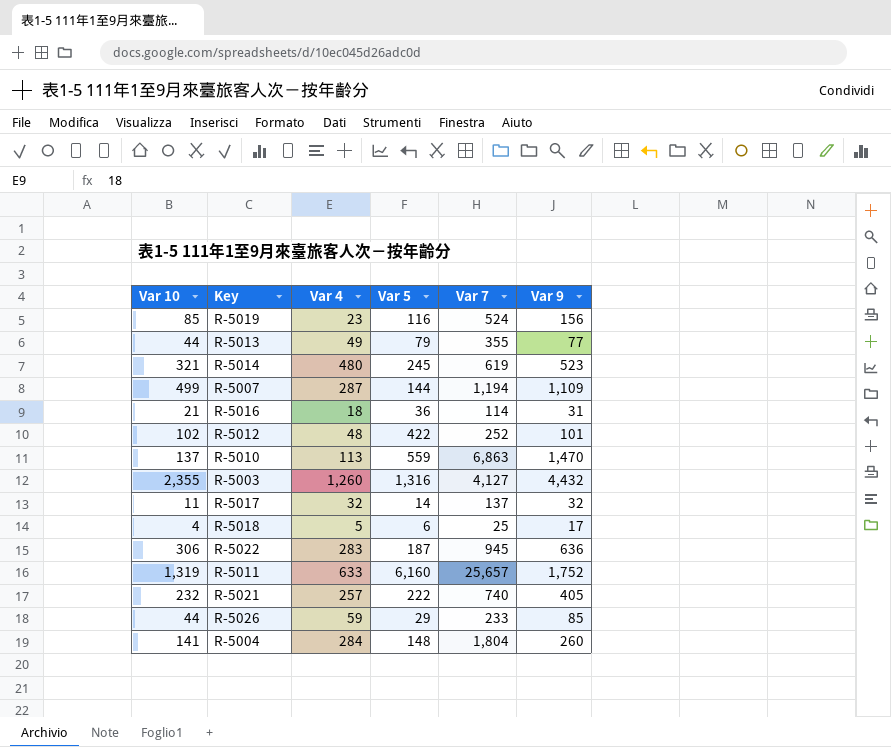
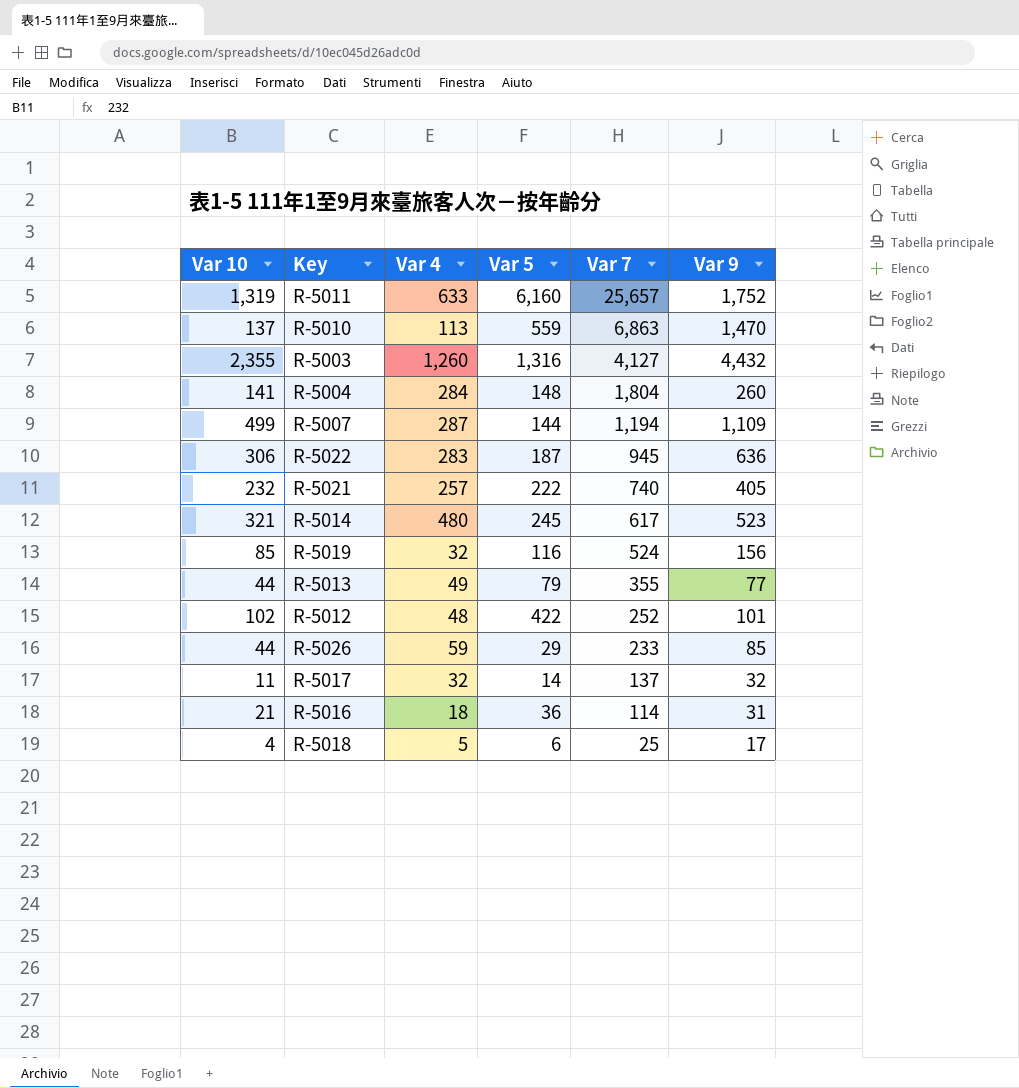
row order: none -> Var 7 descending
R-5014 | Var 7: 619 -> 617
R-5019 | Var 4: 23 -> 32

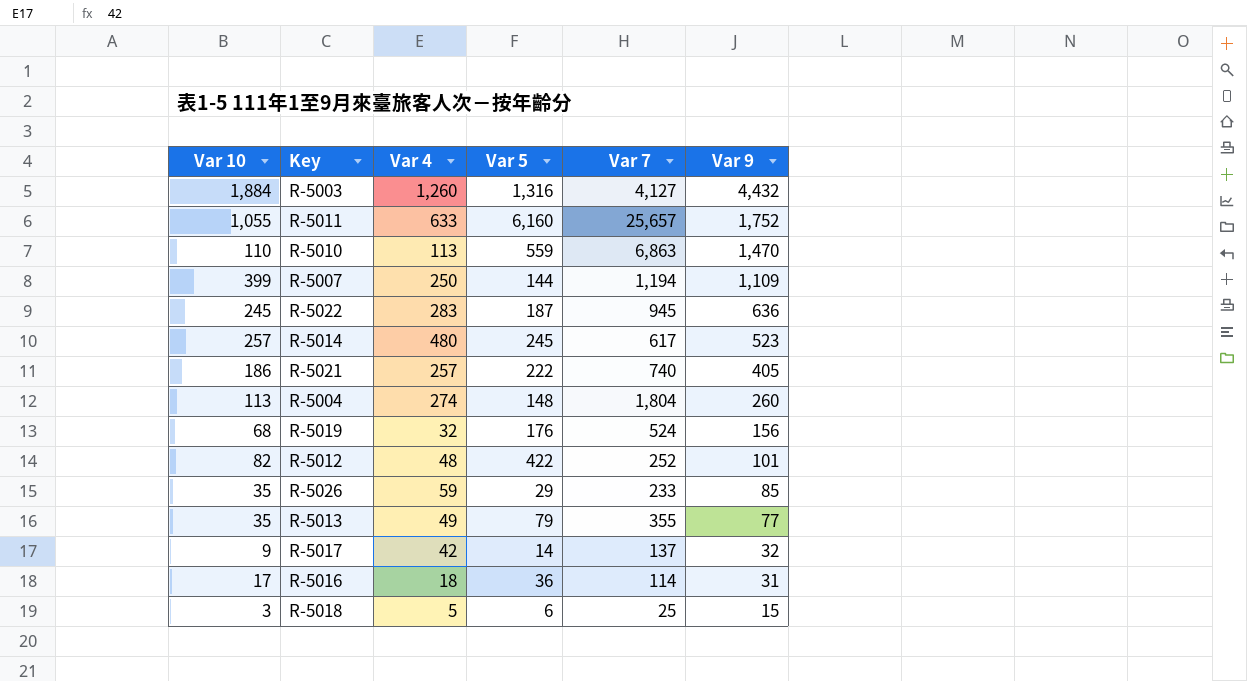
row order: Var 7 descending -> Var 9 descending
R-5003 | Var 10: 2,355 -> 1,884
R-5011 | Var 10: 1,319 -> 1,055
R-5010 | Var 10: 137 -> 110
R-5007 | Var 10: 499 -> 399
R-5007 | Var 4: 287 -> 250
R-5022 | Var 10: 306 -> 245
R-5014 | Var 10: 321 -> 257
R-5021 | Var 10: 232 -> 186
R-5004 | Var 10: 141 -> 113
R-5004 | Var 4: 284 -> 274
R-5019 | Var 10: 85 -> 68
R-5019 | Var 5: 116 -> 176
R-5012 | Var 10: 102 -> 82
R-5026 | Var 10: 44 -> 35
R-5013 | Var 10: 44 -> 35
R-5017 | Var 10: 11 -> 9
R-5017 | Var 4: 32 -> 42
R-5016 | Var 10: 21 -> 17
R-5018 | Var 10: 4 -> 3
R-5018 | Var 9: 17 -> 15

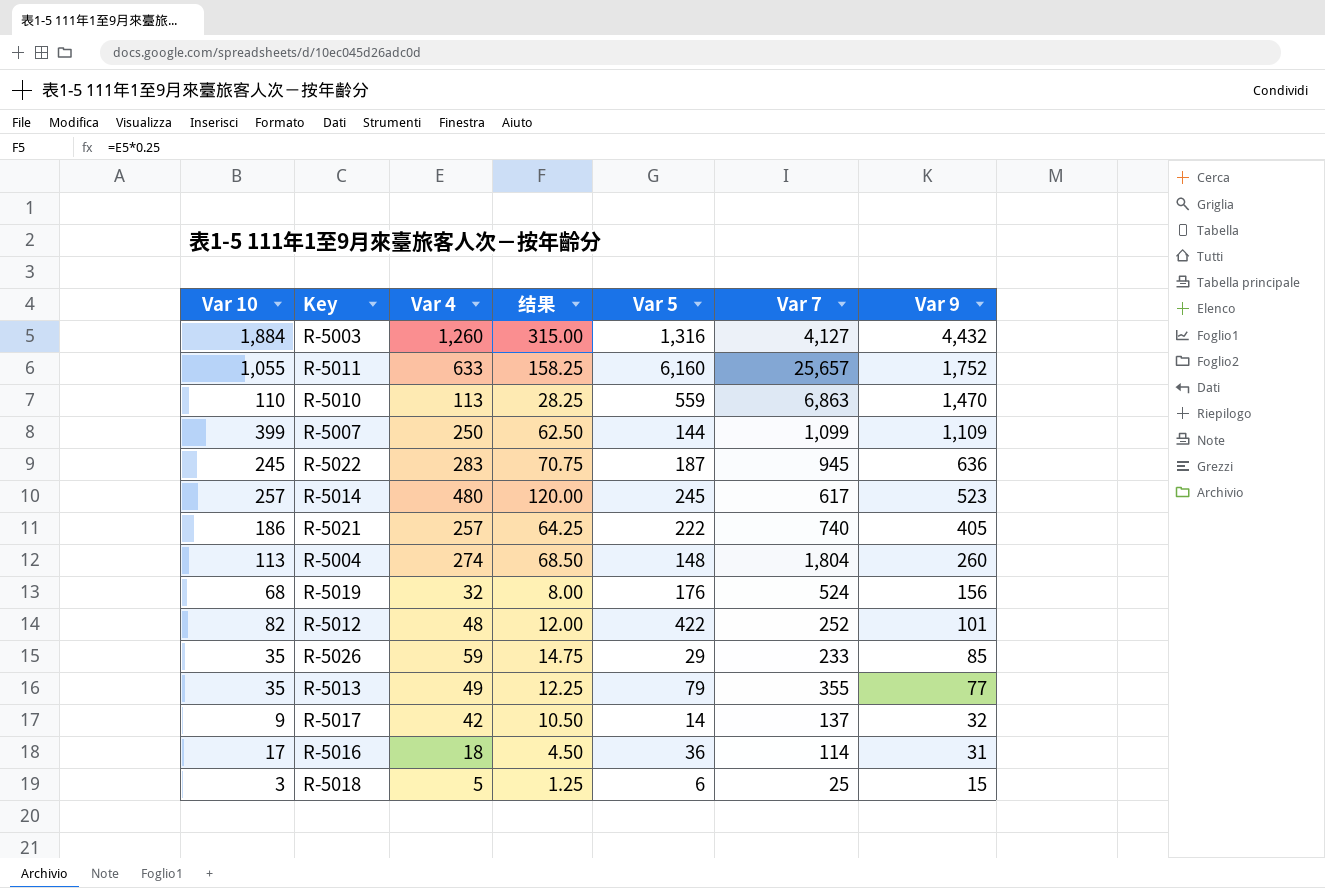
column 结果 | formula: none -> [Var 4] * 0.25
R-5007 | Var 7: 1,194 -> 1,099

